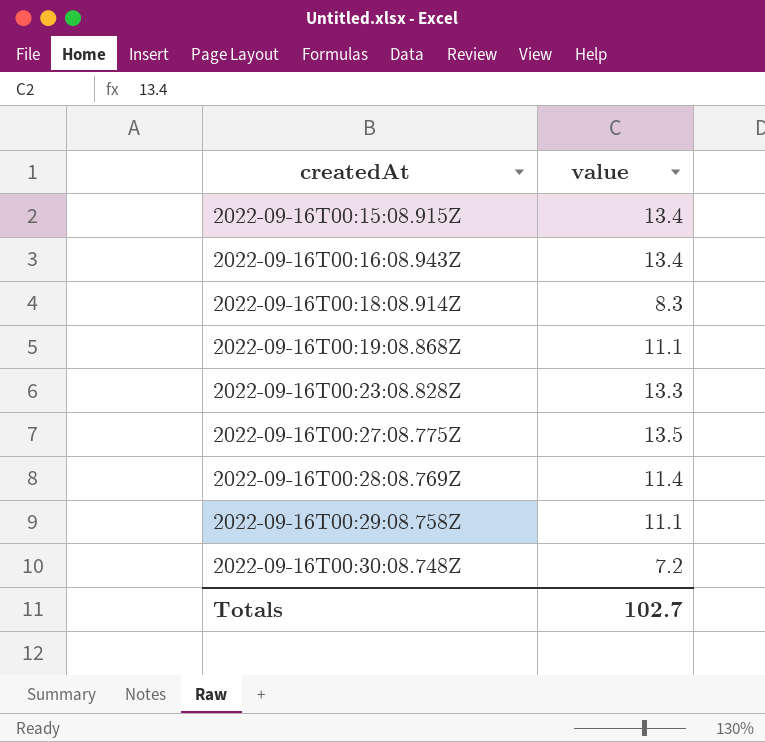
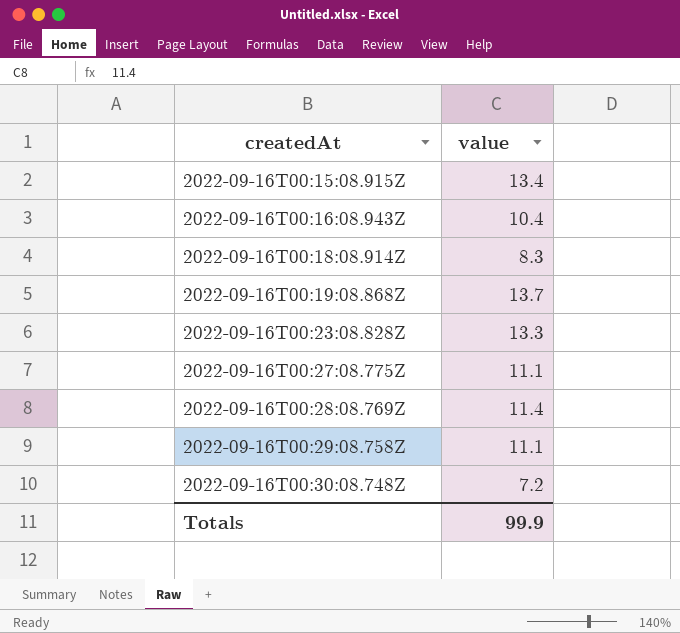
2022-09-16T00:16:08.943Z | value: 13.4 -> 10.4
2022-09-16T00:19:08.868Z | value: 11.1 -> 13.7
2022-09-16T00:27:08.775Z | value: 13.5 -> 11.1
Totals | value: 102.7 -> 99.9

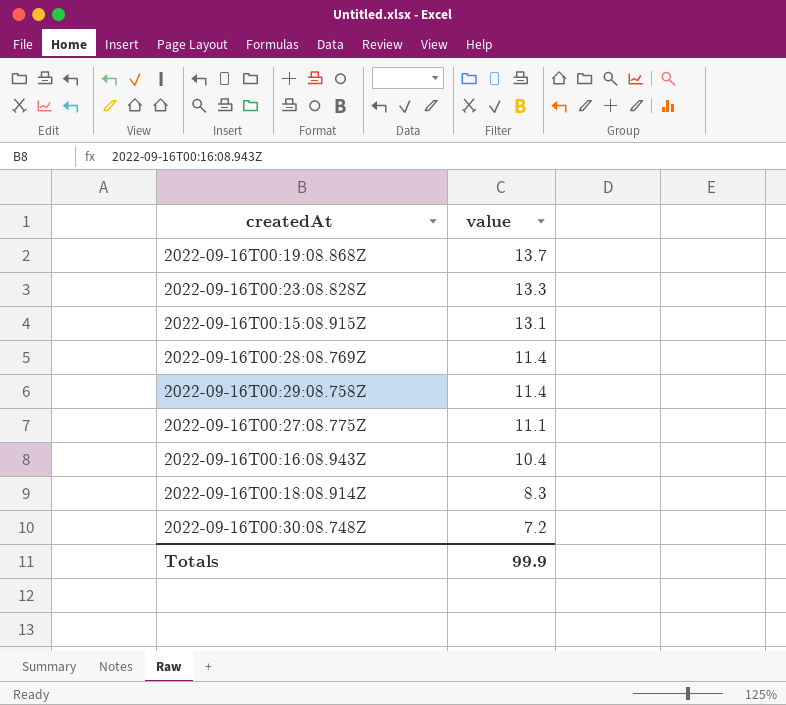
row order: createdAt ascending -> value descending
2022-09-16T00:15:08.915Z | value: 13.4 -> 13.1
2022-09-16T00:29:08.758Z | value: 11.1 -> 11.4

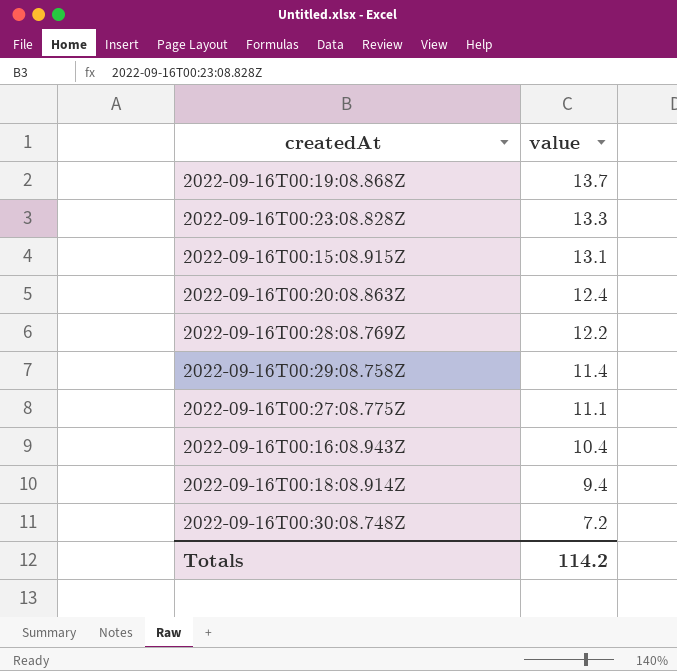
row 2022-09-16T00:20:08.863Z: none -> 12.4
2022-09-16T00:28:08.769Z | value: 11.4 -> 12.2
2022-09-16T00:18:08.914Z | value: 8.3 -> 9.4
Totals | value: 99.9 -> 114.2

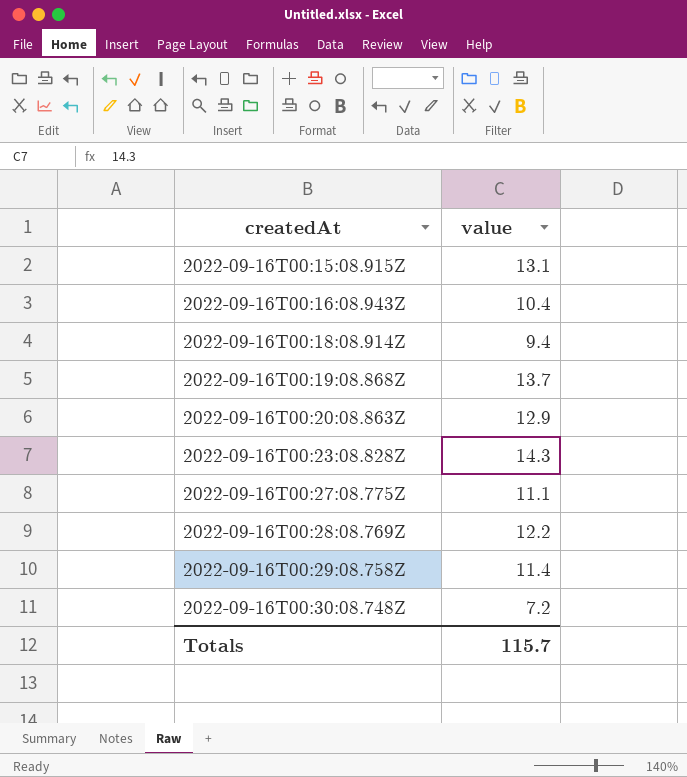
row order: value descending -> createdAt ascending
2022-09-16T00:20:08.863Z | value: 12.4 -> 12.9
2022-09-16T00:23:08.828Z | value: 13.3 -> 14.3
Totals | value: 114.2 -> 115.7

